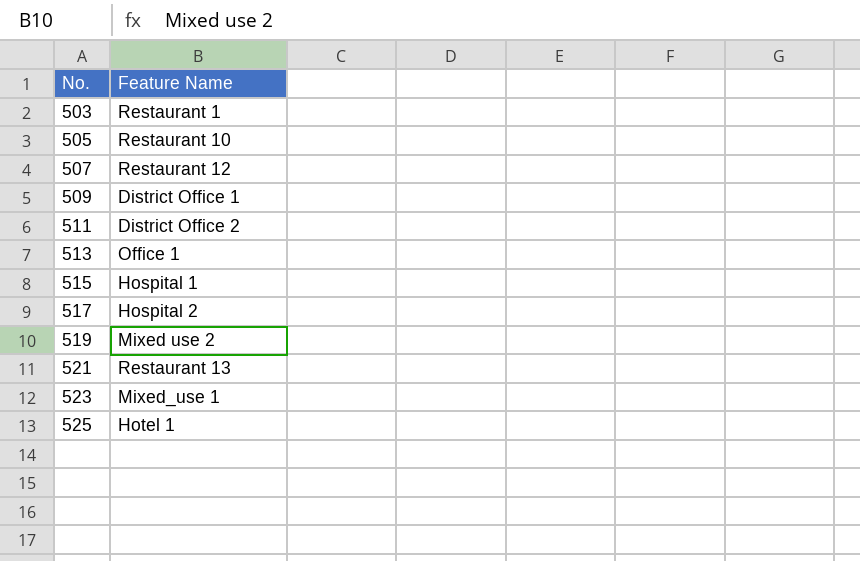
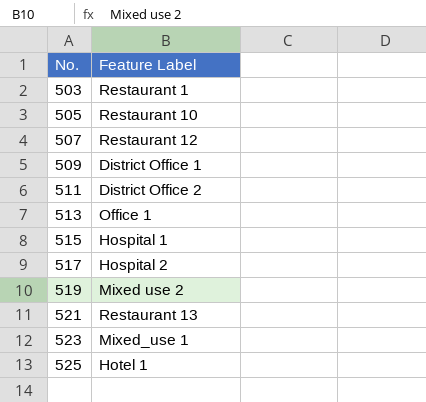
column name: Feature Name -> Feature Label

